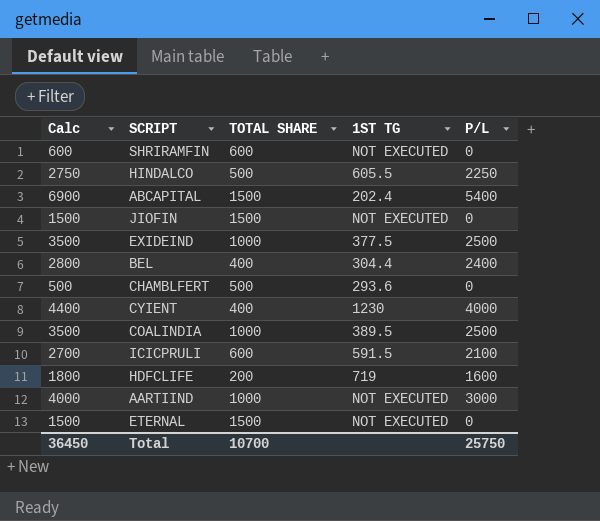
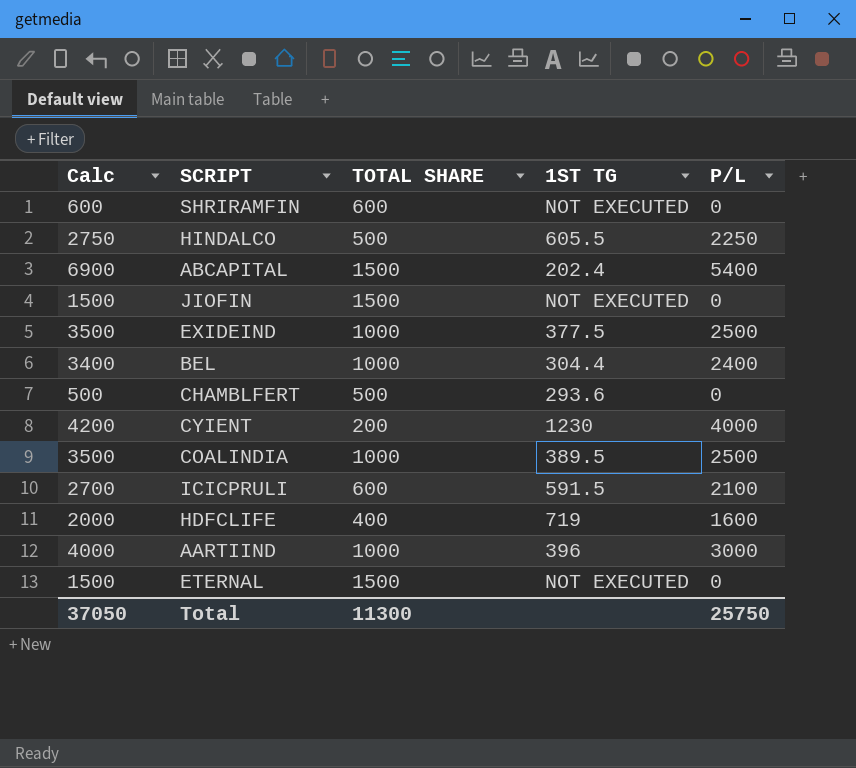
BEL | Calc: 2800 -> 3400
BEL | TOTAL SHARE: 400 -> 1000
CYIENT | Calc: 4400 -> 4200
CYIENT | TOTAL SHARE: 400 -> 200
HDFCLIFE | Calc: 1800 -> 2000
HDFCLIFE | TOTAL SHARE: 200 -> 400
AARTIIND | 1ST TG: NOT EXECUTED -> 396
Total | Calc: 36450 -> 37050
Total | TOTAL SHARE: 10700 -> 11300

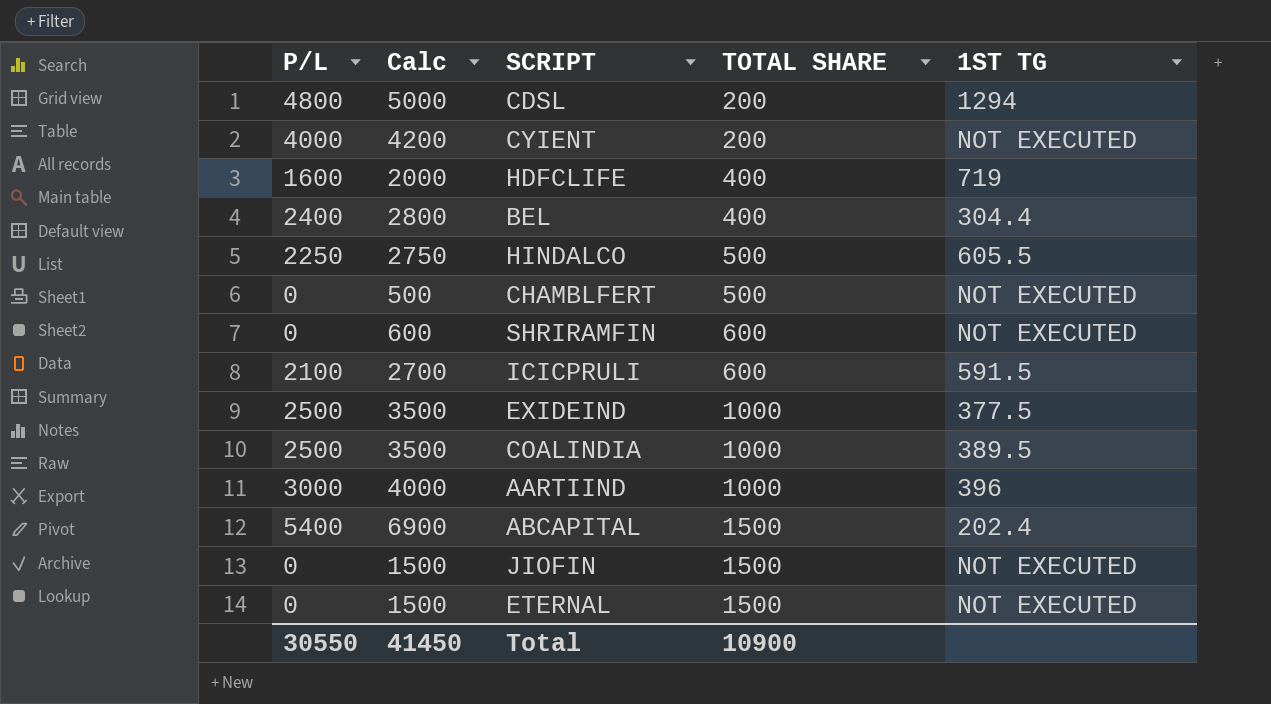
row order: none -> TOTAL SHARE ascending
column P/L | position: 5 -> 1
row CDSL: none -> 4800 | 5000 | 200 | 1294
CYIENT | 1ST TG: 1230 -> NOT EXECUTED
BEL | Calc: 3400 -> 2800
BEL | TOTAL SHARE: 1000 -> 400
CHAMBLFERT | 1ST TG: 293.6 -> NOT EXECUTED
Total | P/L: 25750 -> 30550
Total | Calc: 37050 -> 41450
Total | TOTAL SHARE: 11300 -> 10900

